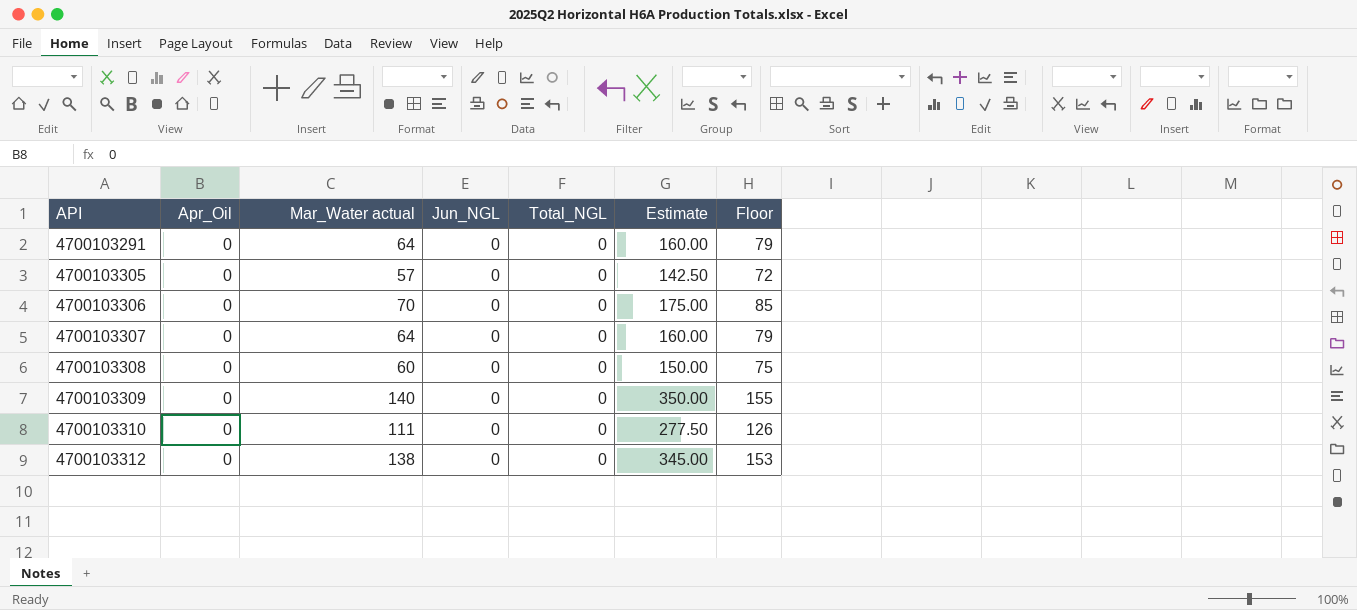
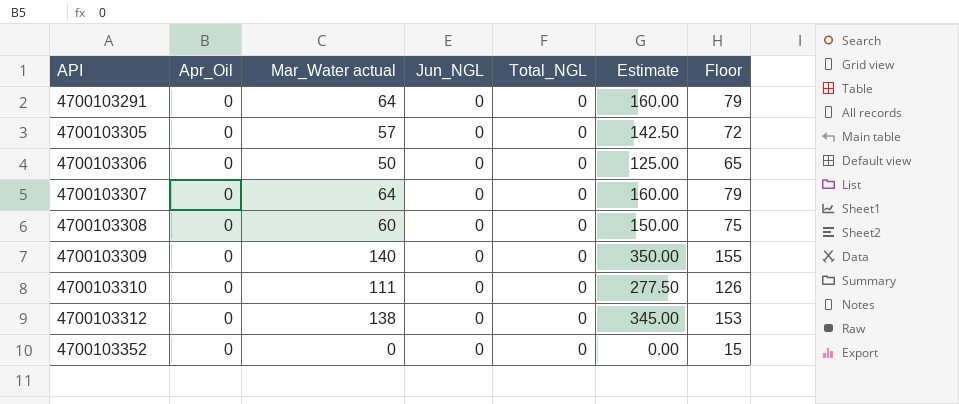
4700103306 | Mar_Water actual: 70 -> 50
4700103306 | Estimate: 175.00 -> 125.00
4700103306 | Floor: 85 -> 65
row 4700103352: none -> 0 | 0 | 0 | 0 | 0.00 | 15

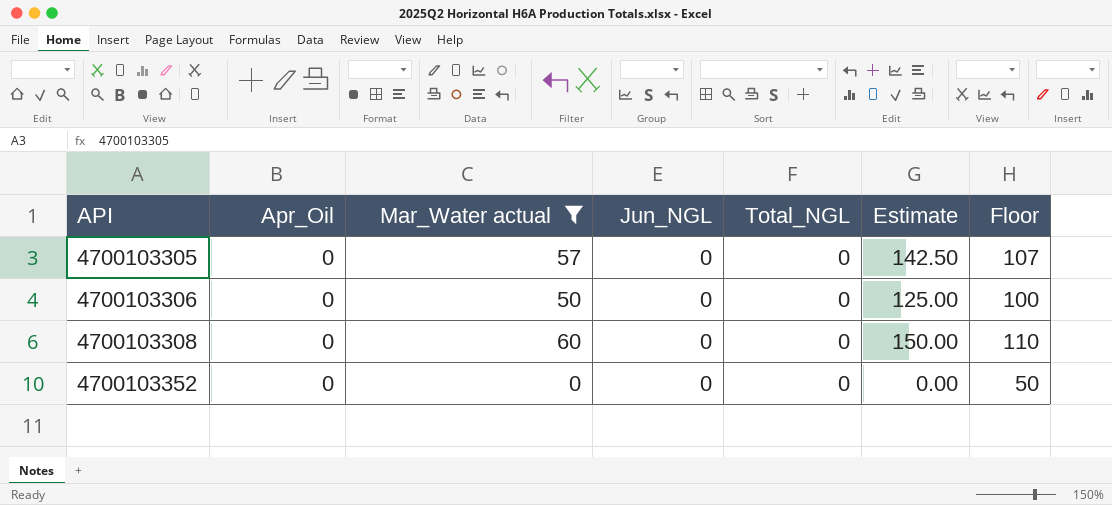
filter: none -> Mar_Water actual <= 60
column Floor | formula: [Mar_Water actual] + 15 -> [Mar_Water actual] + 50

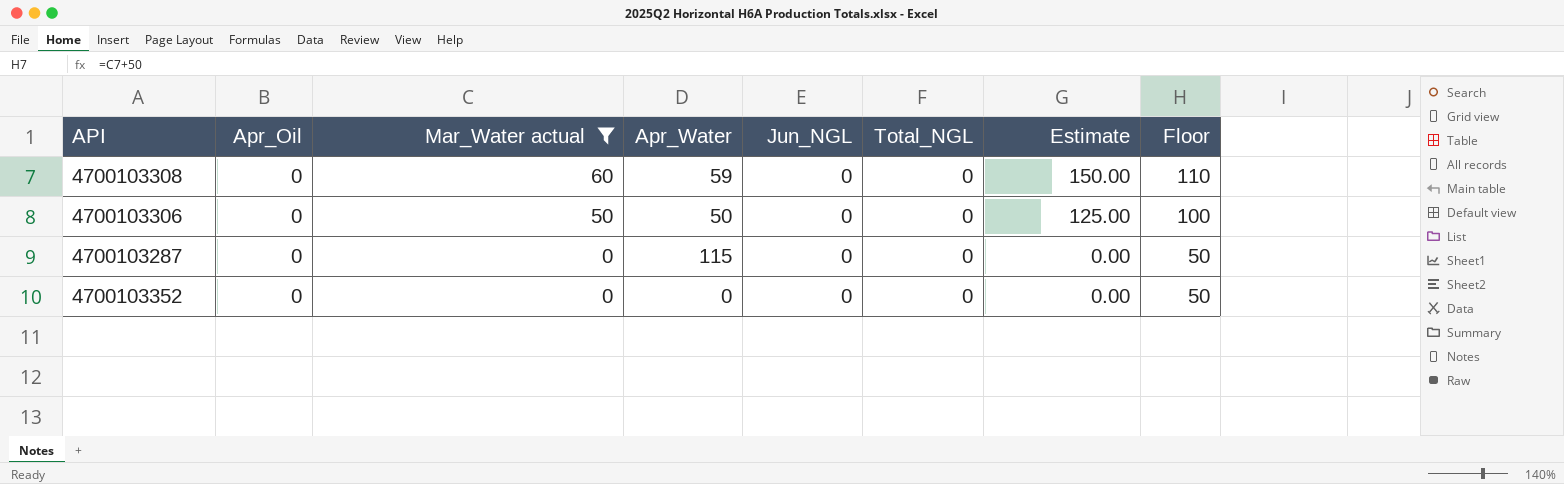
row order: API ascending -> Mar_Water actual descending
column Apr_Water | position: none -> 4
row 4700103305: 0 | 57 | 0 | 0 | 142.50 | 107 -> none
row 4700103287: none -> 0 | 0 | 115 | 0 | 0 | 0.00 | 50

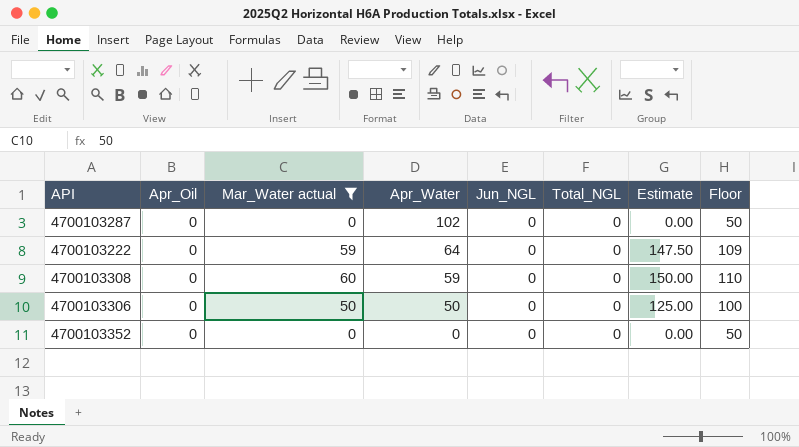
row order: Mar_Water actual descending -> Apr_Water descending
4700103287 | Apr_Water: 115 -> 102
row 4700103222: none -> 0 | 59 | 64 | 0 | 0 | 147.50 | 109

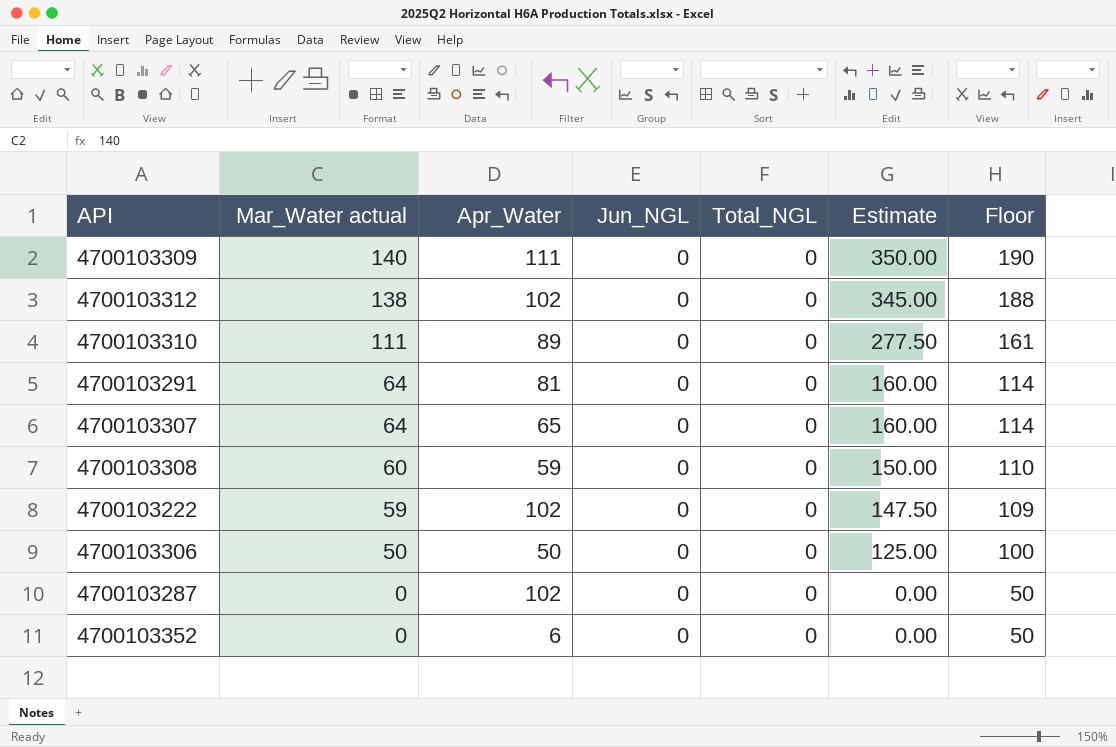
filter: Mar_Water actual <= 60 -> none
row order: Apr_Water descending -> Mar_Water actual descending
column Apr_Oil | position: 2 -> none
4700103222 | Apr_Water: 64 -> 102
4700103352 | Apr_Water: 0 -> 6

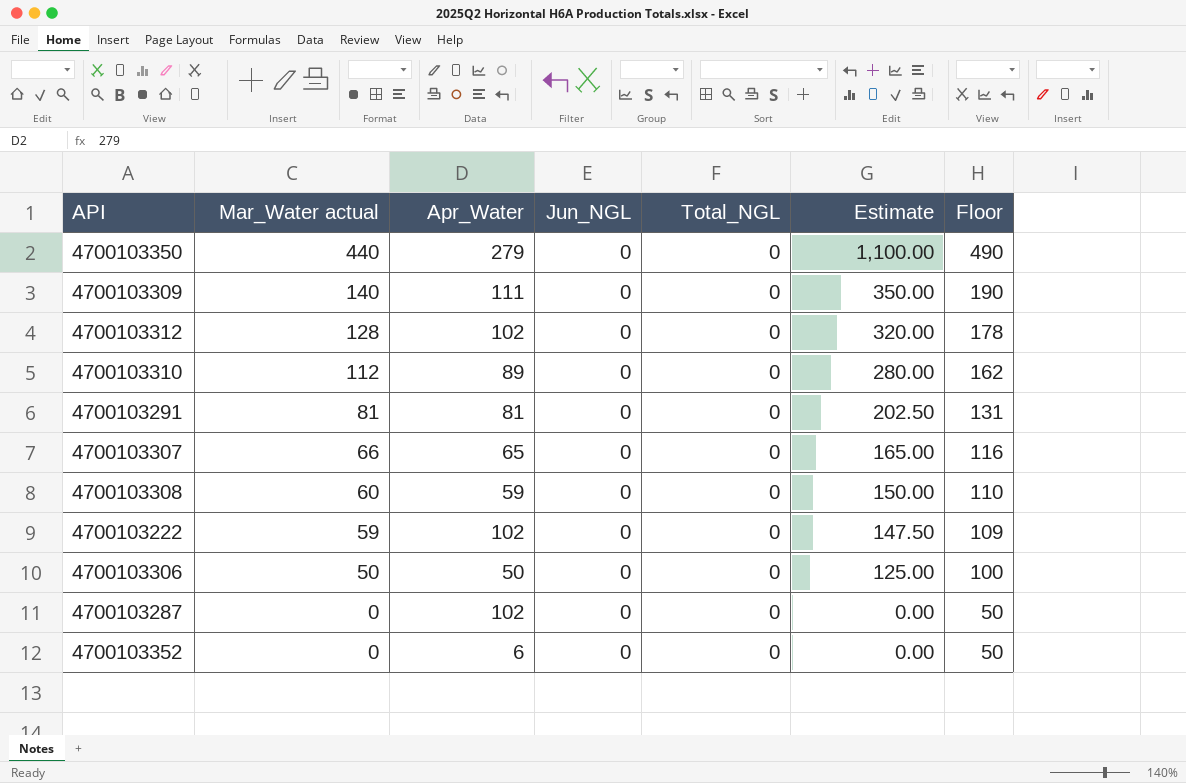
row 4700103350: none -> 440 | 279 | 0 | 0 | 1,100.00 | 490
4700103312 | Mar_Water actual: 138 -> 128
4700103312 | Estimate: 345.00 -> 320.00
4700103312 | Floor: 188 -> 178
4700103310 | Mar_Water actual: 111 -> 112
4700103310 | Estimate: 277.50 -> 280.00
4700103310 | Floor: 161 -> 162
4700103291 | Mar_Water actual: 64 -> 81
4700103291 | Estimate: 160.00 -> 202.50
4700103291 | Floor: 114 -> 131
4700103307 | Mar_Water actual: 64 -> 66
4700103307 | Estimate: 160.00 -> 165.00
4700103307 | Floor: 114 -> 116

